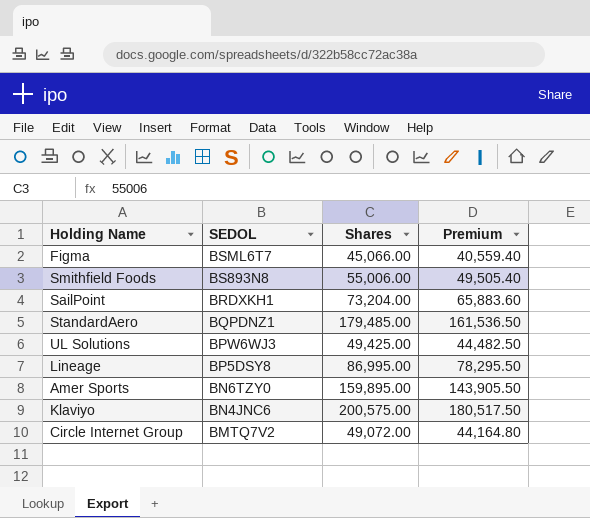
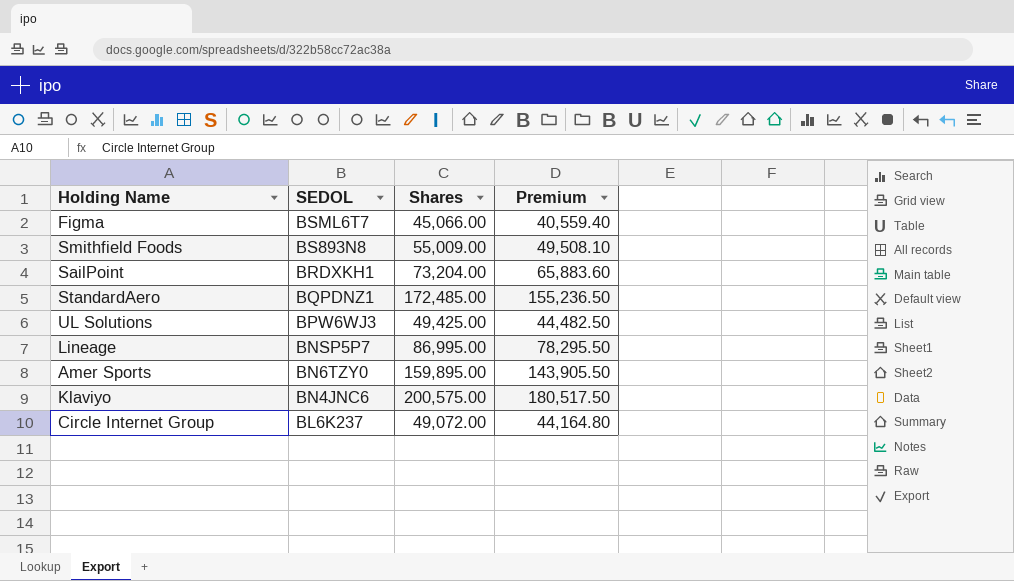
Smithfield Foods | Shares: 55,006.00 -> 55,009.00
Smithfield Foods | Premium: 49,505.40 -> 49,508.10
StandardAero | Shares: 179,485.00 -> 172,485.00
StandardAero | Premium: 161,536.50 -> 155,236.50
Lineage | SEDOL: BP5DSY8 -> BNSP5P7
Circle Internet Group | SEDOL: BMTQ7V2 -> BL6K237

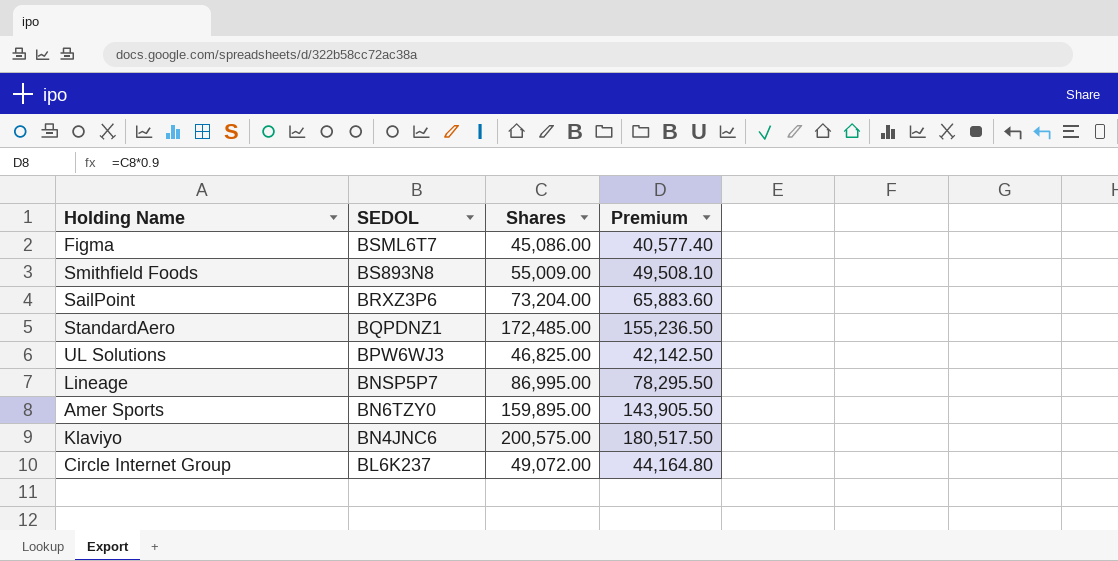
Figma | Shares: 45,066.00 -> 45,086.00
Figma | Premium: 40,559.40 -> 40,577.40
SailPoint | SEDOL: BRDXKH1 -> BRXZ3P6
UL Solutions | Shares: 49,425.00 -> 46,825.00
UL Solutions | Premium: 44,482.50 -> 42,142.50

